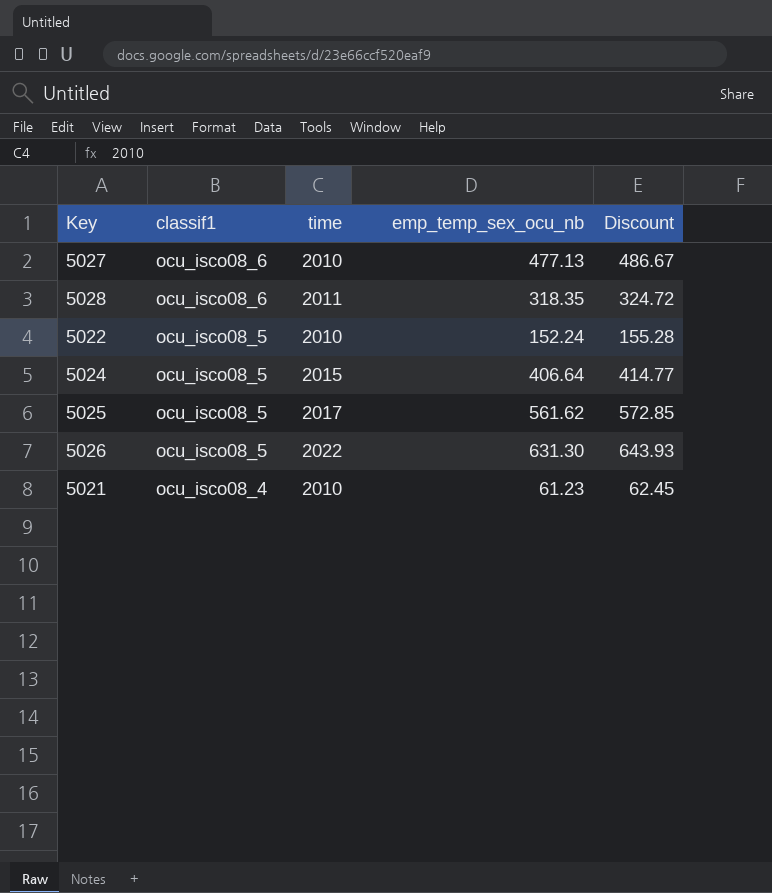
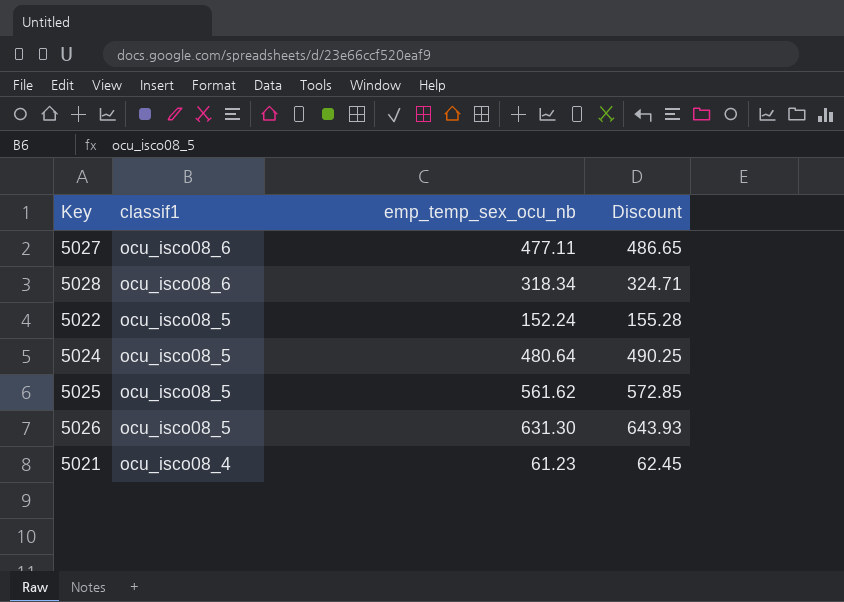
column time | position: 3 -> none
5027 | emp_temp_sex_ocu_nb: 477.13 -> 477.11
5027 | Discount: 486.67 -> 486.65
5028 | emp_temp_sex_ocu_nb: 318.35 -> 318.34
5028 | Discount: 324.72 -> 324.71
5024 | emp_temp_sex_ocu_nb: 406.64 -> 480.64
5024 | Discount: 414.77 -> 490.25

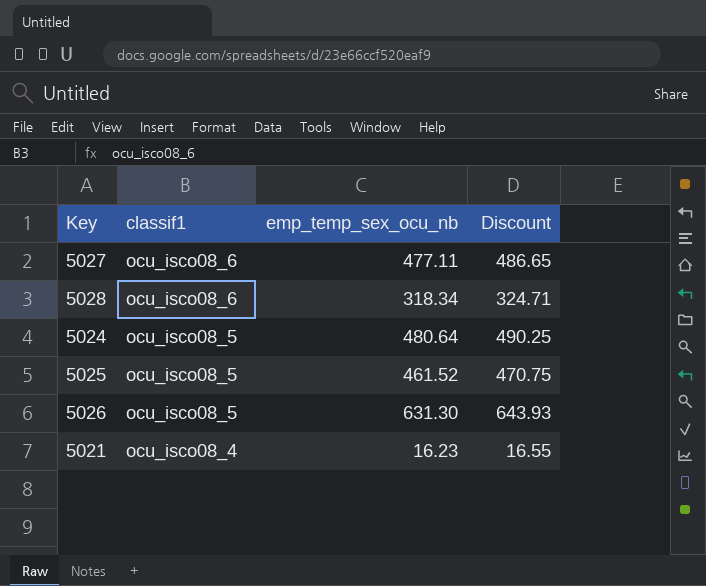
row 5022: ocu_isco08_5 | 152.24 | 155.28 -> none
5025 | emp_temp_sex_ocu_nb: 561.62 -> 461.52
5025 | Discount: 572.85 -> 470.75
5021 | emp_temp_sex_ocu_nb: 61.23 -> 16.23
5021 | Discount: 62.45 -> 16.55

